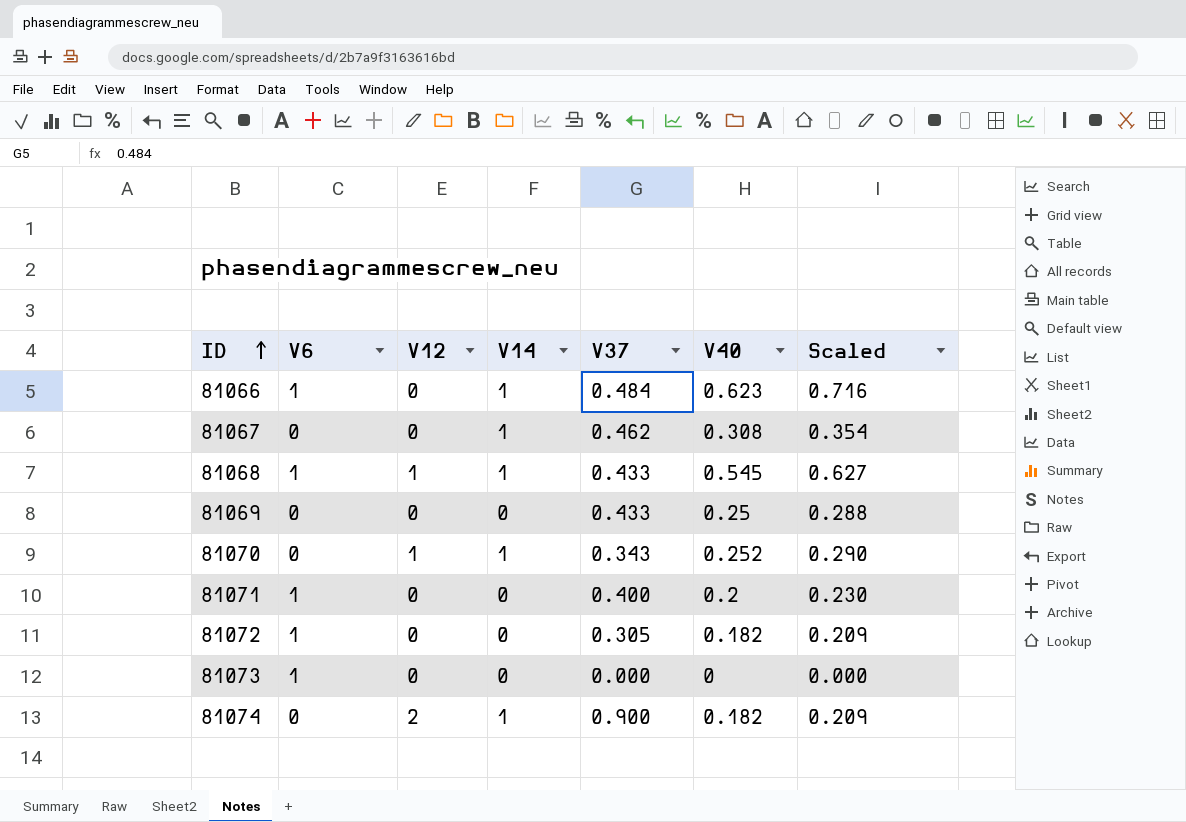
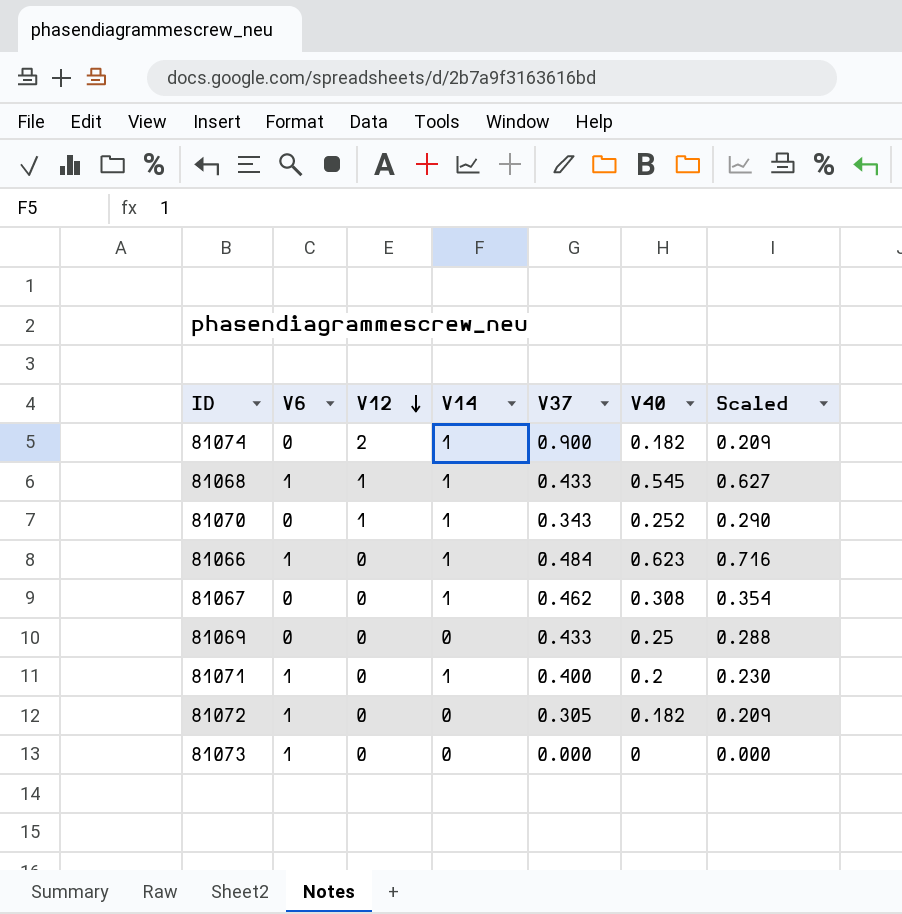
row order: ID ascending -> V12 descending
81071 | V14: 0 -> 1

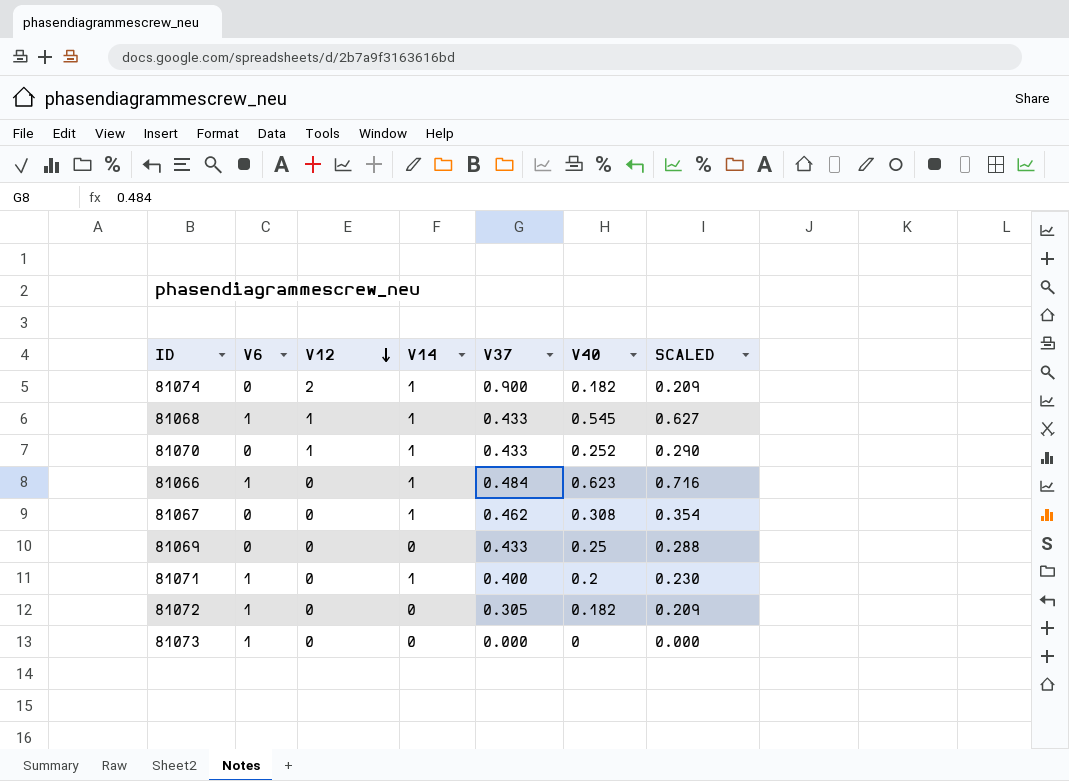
column name: Scaled -> SCALED
81070 | V37: 0.343 -> 0.433

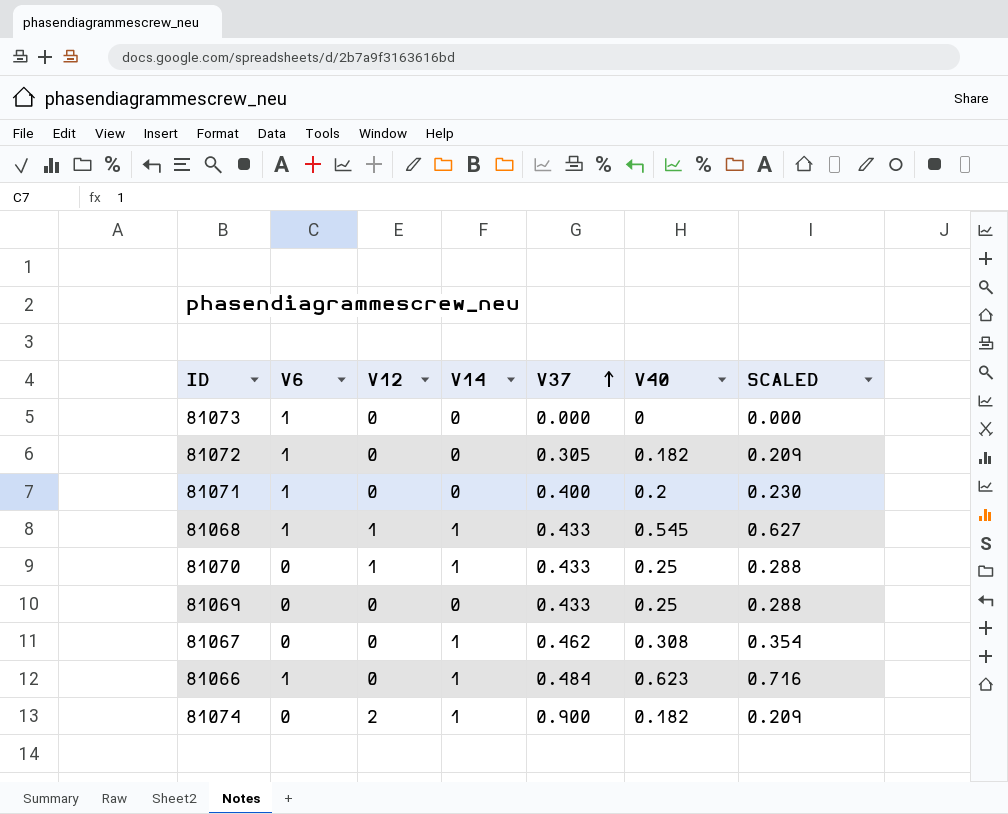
row order: V12 descending -> V37 ascending
81071 | V14: 1 -> 0
81070 | V40: 0.252 -> 0.25
81070 | SCALED: 0.290 -> 0.288

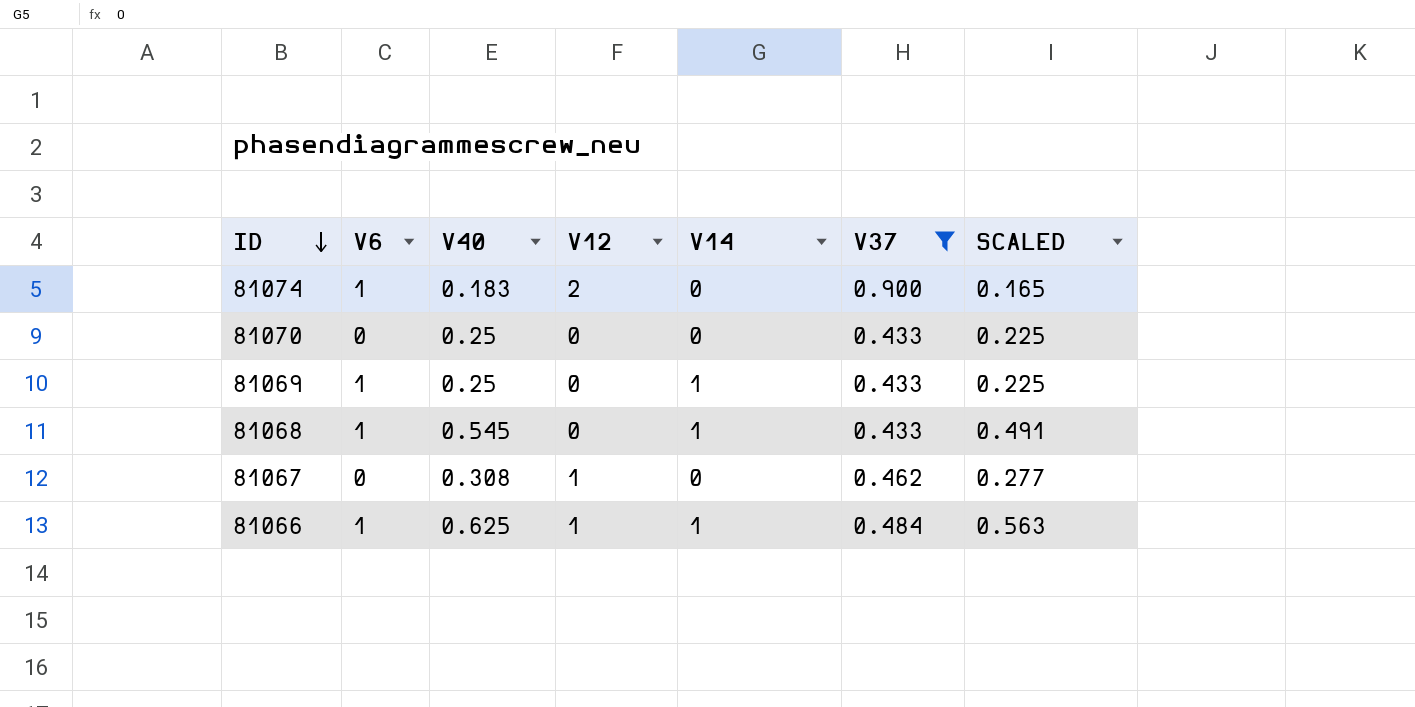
filter: none -> V37 >= 0.433
row order: V37 ascending -> ID descending
column V40 | position: 6 -> 3
column SCALED | formula: [V40] * 1.15 -> [V40] * 0.9
81074 | V6: 0 -> 1
81074 | V40: 0.182 -> 0.183
81074 | V14: 1 -> 0
81070 | V12: 1 -> 0
81070 | V14: 1 -> 0
81069 | V6: 0 -> 1
81069 | V14: 0 -> 1
81068 | V12: 1 -> 0
81067 | V12: 0 -> 1
81067 | V14: 1 -> 0
81066 | V40: 0.623 -> 0.625
81066 | V12: 0 -> 1

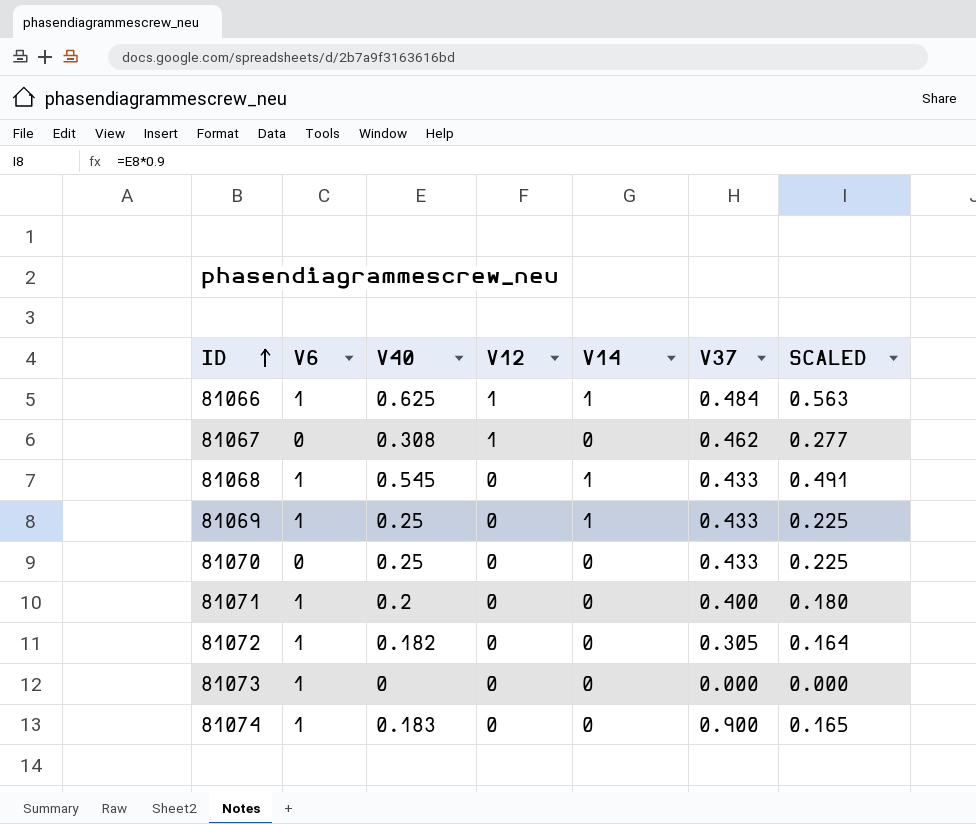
filter: V37 >= 0.433 -> none
row order: ID descending -> ID ascending
81074 | V12: 2 -> 0

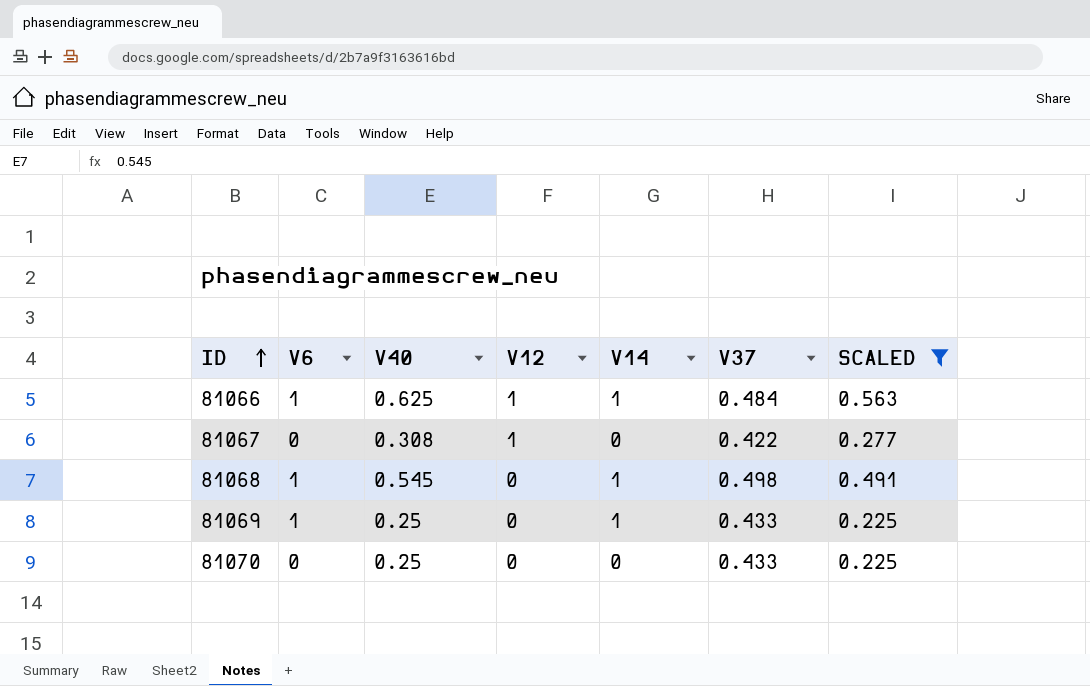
filter: none -> SCALED >= 0.225
81067 | V37: 0.462 -> 0.422
81068 | V37: 0.433 -> 0.498

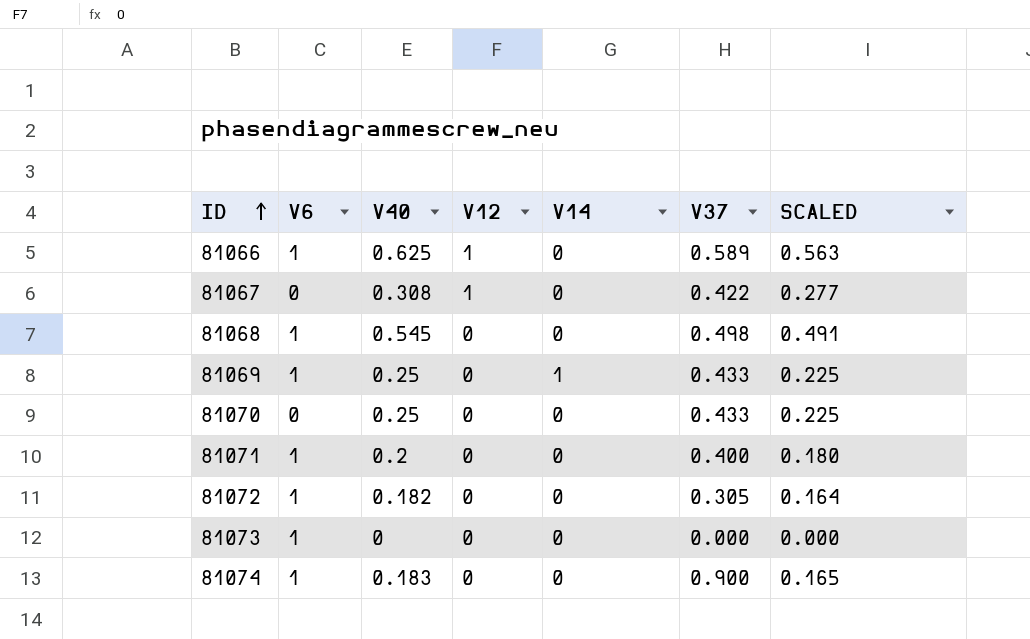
filter: SCALED >= 0.225 -> none
81066 | V14: 1 -> 0
81066 | V37: 0.484 -> 0.589
81068 | V14: 1 -> 0

